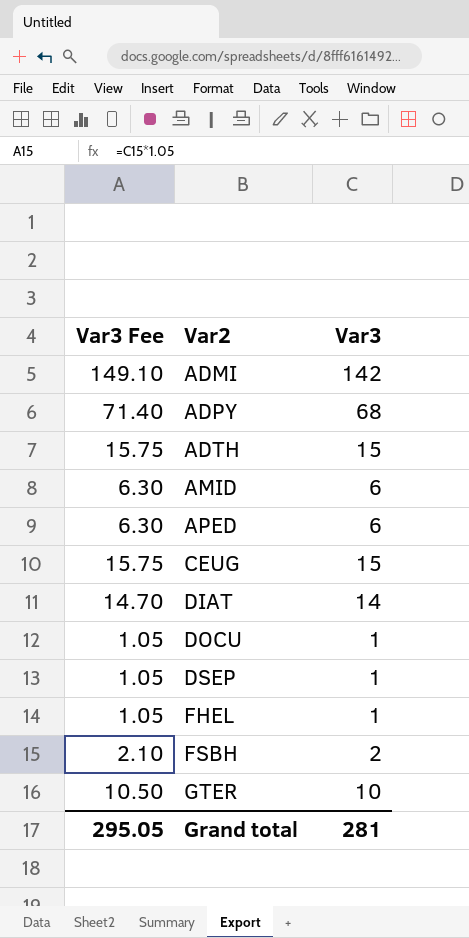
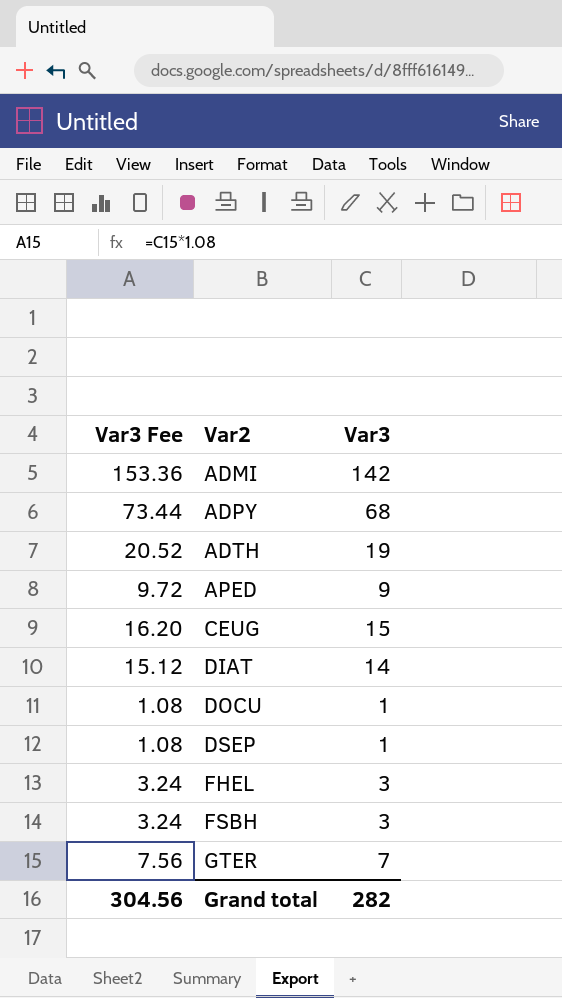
column Var3 Fee | formula: [Var3] * 1.05 -> [Var3] * 1.08
row AMID: 6.30 | 6 -> none
ADTH | Var3: 15 -> 19
APED | Var3: 6 -> 9
FHEL | Var3: 1 -> 3
FSBH | Var3: 2 -> 3
GTER | Var3: 10 -> 7
Grand total | Var3 Fee: 295.05 -> 304.56
Grand total | Var3: 281 -> 282

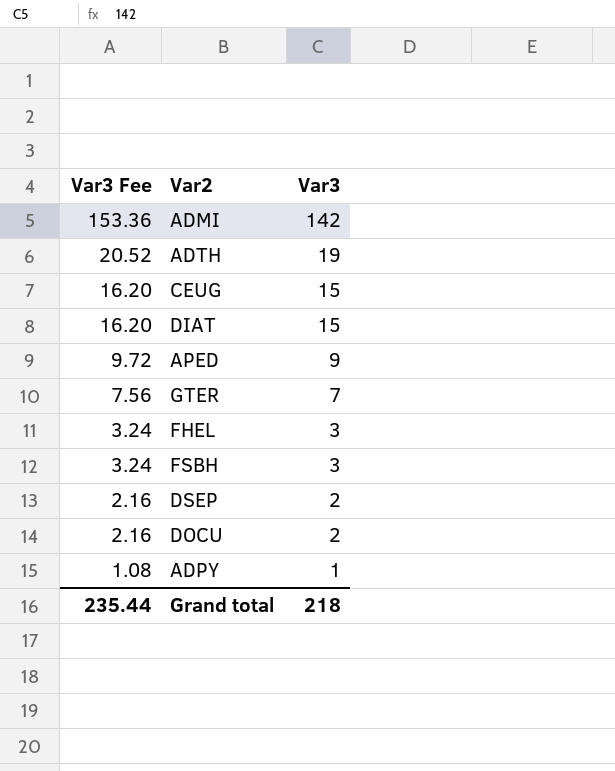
row order: Var2 ascending -> Var3 Fee descending
DIAT | Var3 Fee: 15.12 -> 16.20
DIAT | Var3: 14 -> 15
DSEP | Var3 Fee: 1.08 -> 2.16
DSEP | Var3: 1 -> 2
DOCU | Var3 Fee: 1.08 -> 2.16
DOCU | Var3: 1 -> 2
ADPY | Var3 Fee: 73.44 -> 1.08
ADPY | Var3: 68 -> 1
Grand total | Var3 Fee: 304.56 -> 235.44
Grand total | Var3: 282 -> 218

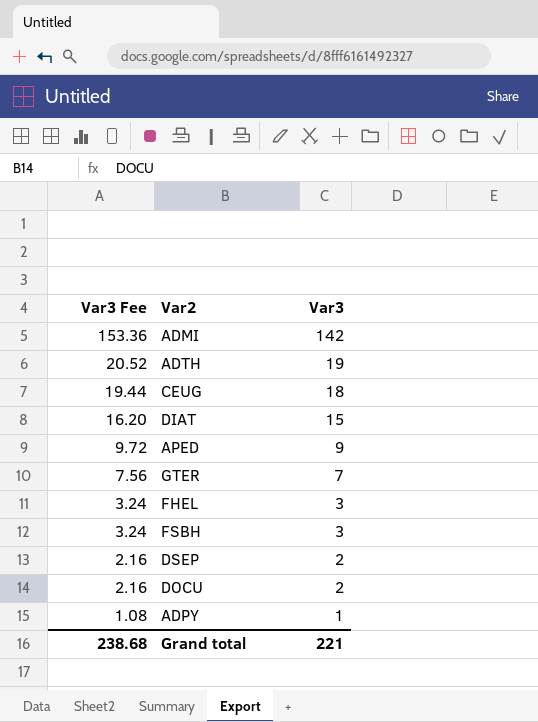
CEUG | Var3 Fee: 16.20 -> 19.44
CEUG | Var3: 15 -> 18
Grand total | Var3 Fee: 235.44 -> 238.68
Grand total | Var3: 218 -> 221

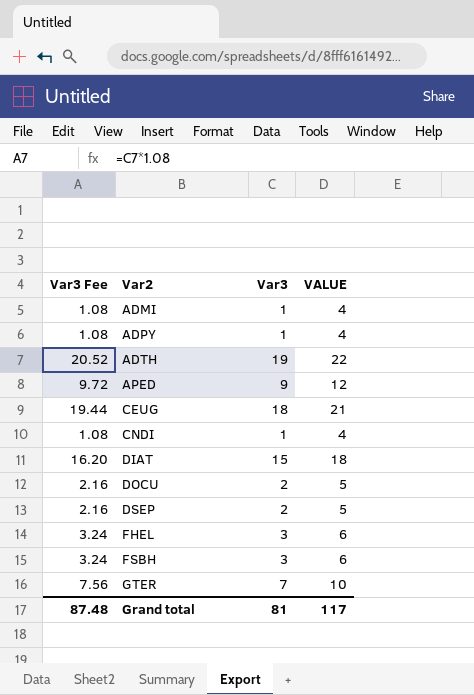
row order: Var3 Fee descending -> Var2 ascending
column VALUE | formula: none -> [Var3] + 3
ADMI | Var3 Fee: 153.36 -> 1.08
ADMI | Var3: 142 -> 1
row CNDI: none -> 1.08 | 1 | 4
Grand total | Var3 Fee: 238.68 -> 87.48
Grand total | Var3: 221 -> 81

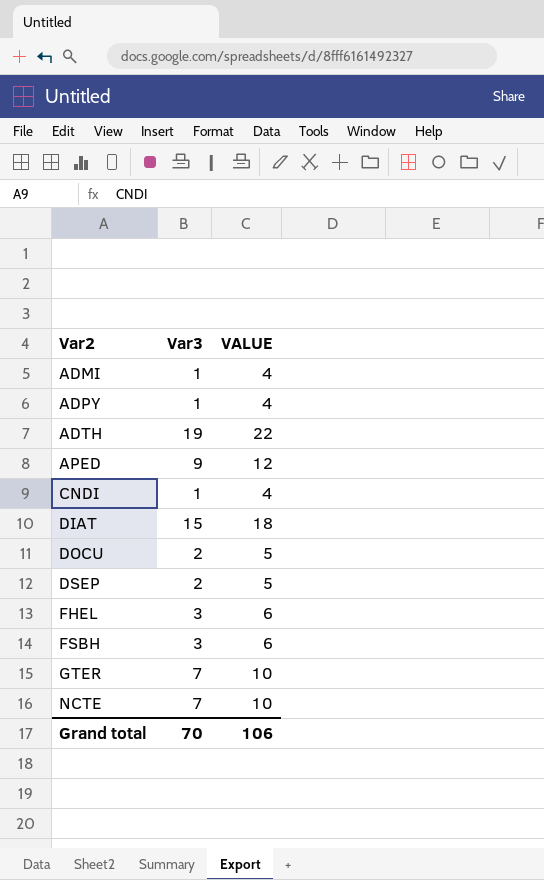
column Var3 Fee | formula: [Var3] * 1.08 -> none
row CEUG: 19.44 | 18 | 21 -> none
row NCTE: none -> 7 | 10
Grand total | Var3: 81 -> 70
Grand total | VALUE: 117 -> 106

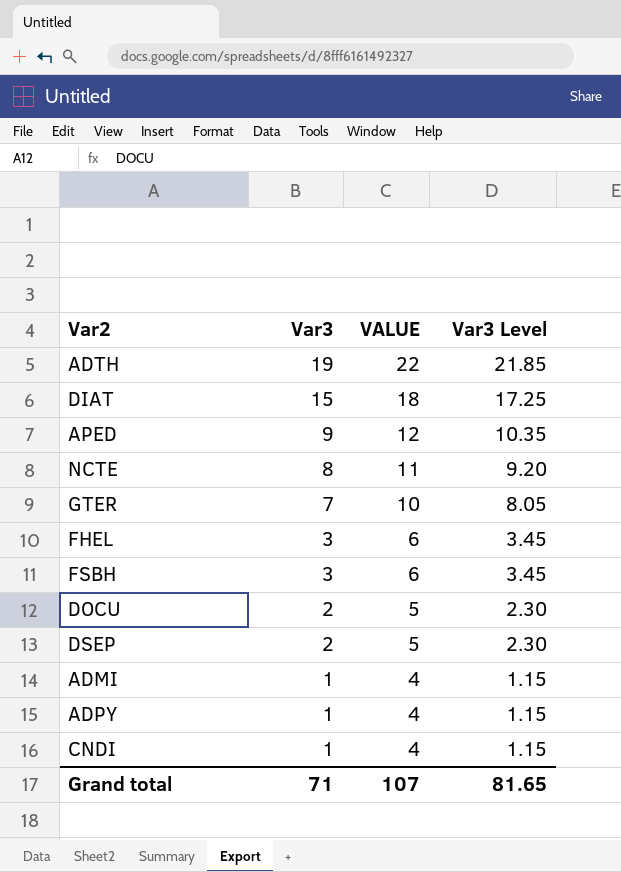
row order: Var2 ascending -> Var3 descending
column Var3 Level | formula: none -> [Var3] * 1.15
NCTE | Var3: 7 -> 8
NCTE | VALUE: 10 -> 11
Grand total | Var3: 70 -> 71
Grand total | VALUE: 106 -> 107

